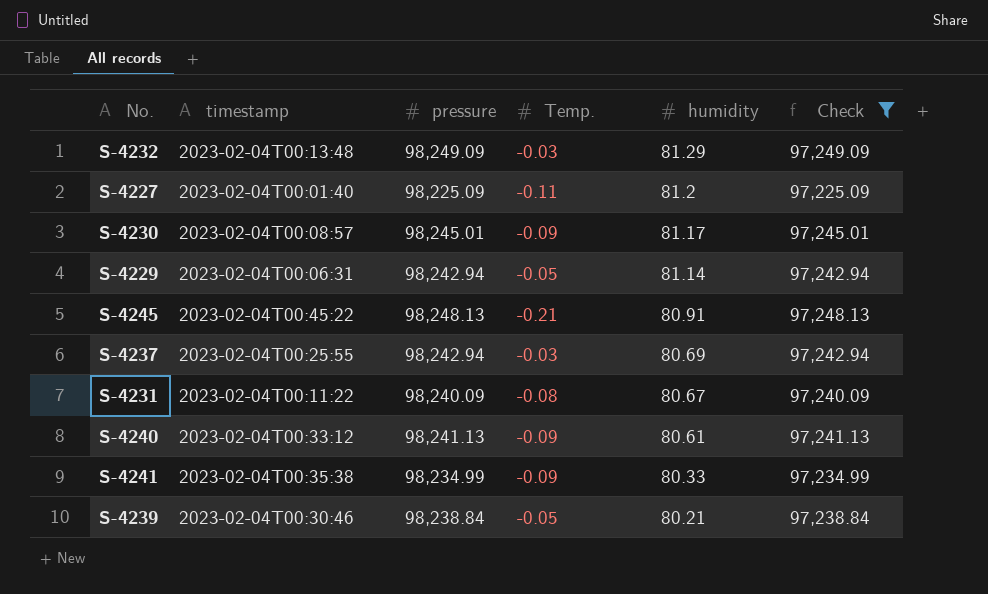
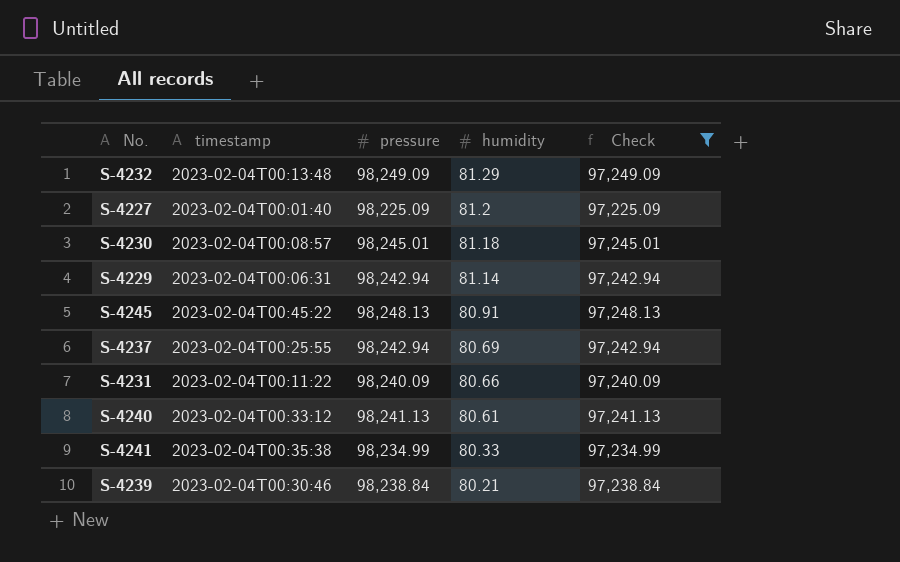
column Temp. | position: 4 -> none
S-4230 | humidity: 81.17 -> 81.18
S-4231 | humidity: 80.67 -> 80.66

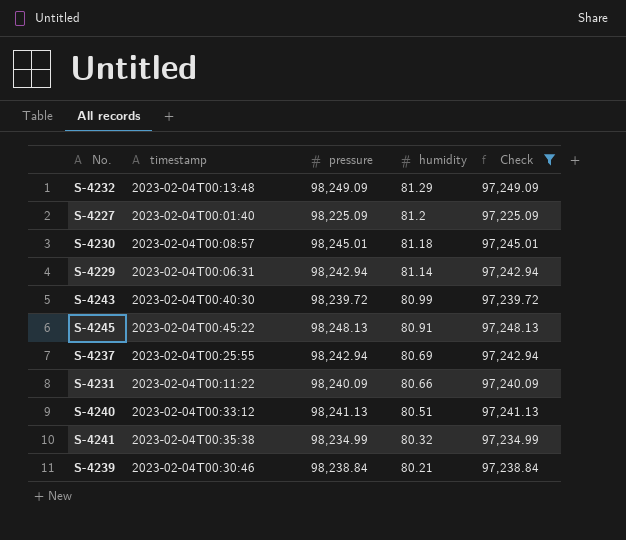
row S-4243: none -> 2023-02-04T00:40:30 | 98,239.72 | 80.99 | 97,239.72
S-4240 | humidity: 80.61 -> 80.51
S-4241 | humidity: 80.33 -> 80.32

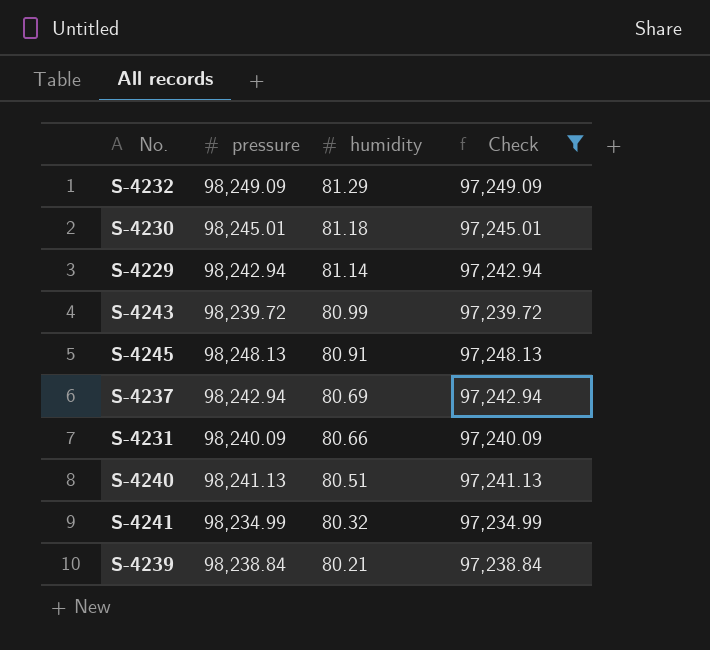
column timestamp | position: 2 -> none
row S-4227: 2023-02-04T00:01:40 | 98,225.09 | 81.2 | 97,225.09 -> none

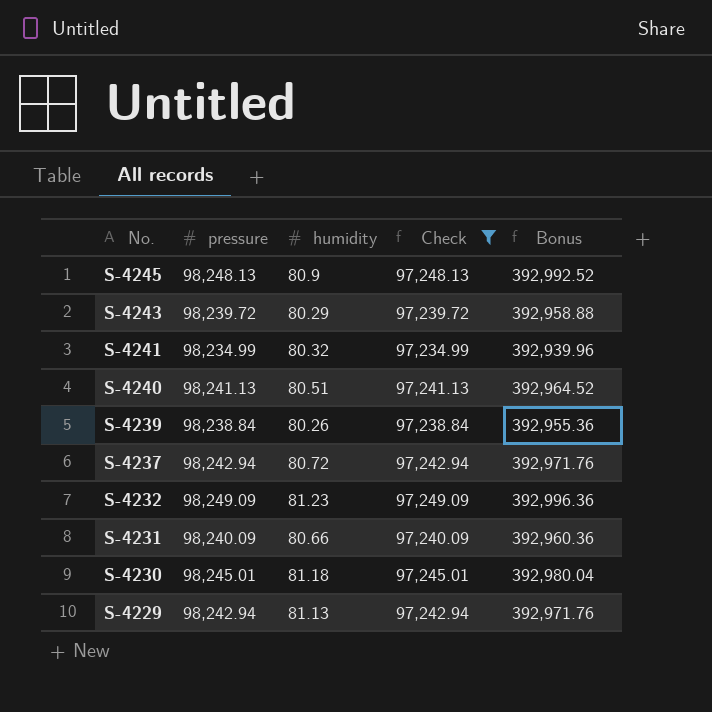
row order: humidity descending -> No. descending
column Bonus | formula: none -> [pressure] * 4
S-4245 | humidity: 80.91 -> 80.9
S-4243 | humidity: 80.99 -> 80.29
S-4239 | humidity: 80.21 -> 80.26
S-4237 | humidity: 80.69 -> 80.72
S-4232 | humidity: 81.29 -> 81.23
S-4229 | humidity: 81.14 -> 81.13

